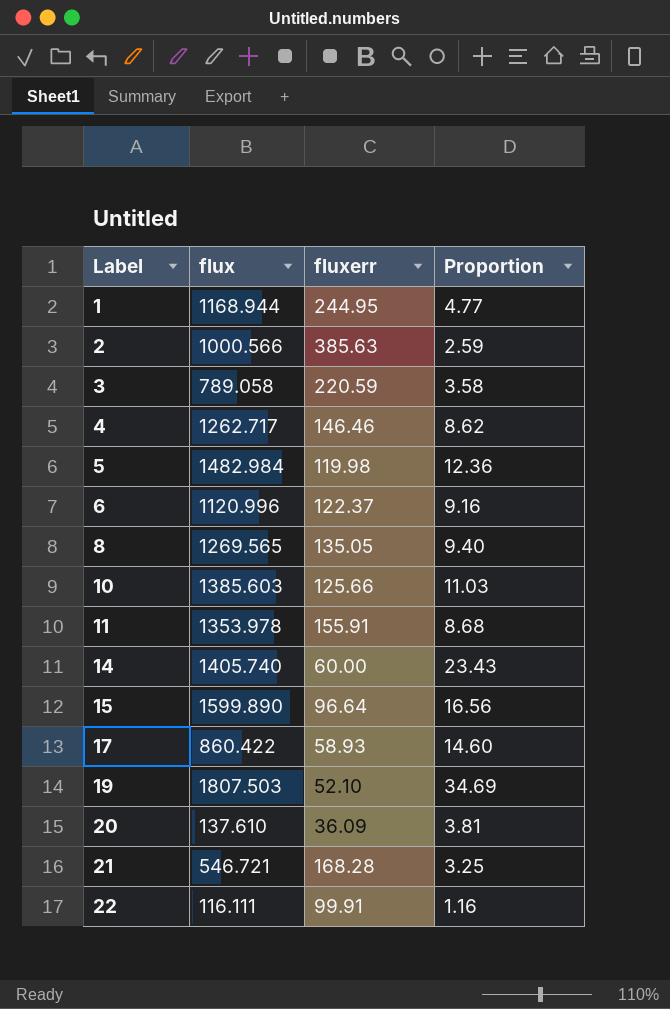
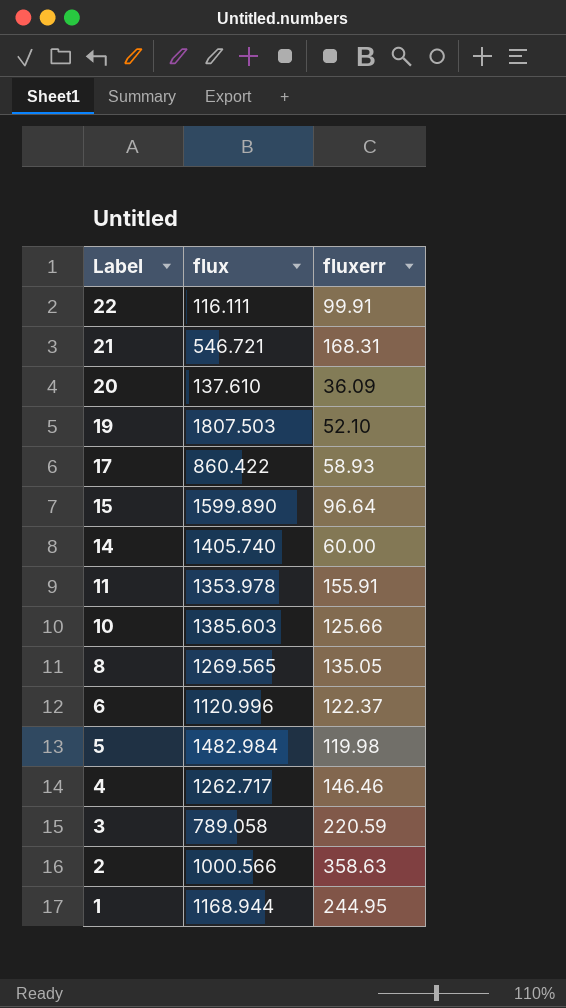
row order: Label ascending -> Label descending
column Proportion | formula: [flux] / [fluxerr] -> none
21 | fluxerr: 168.28 -> 168.31
2 | fluxerr: 385.63 -> 358.63

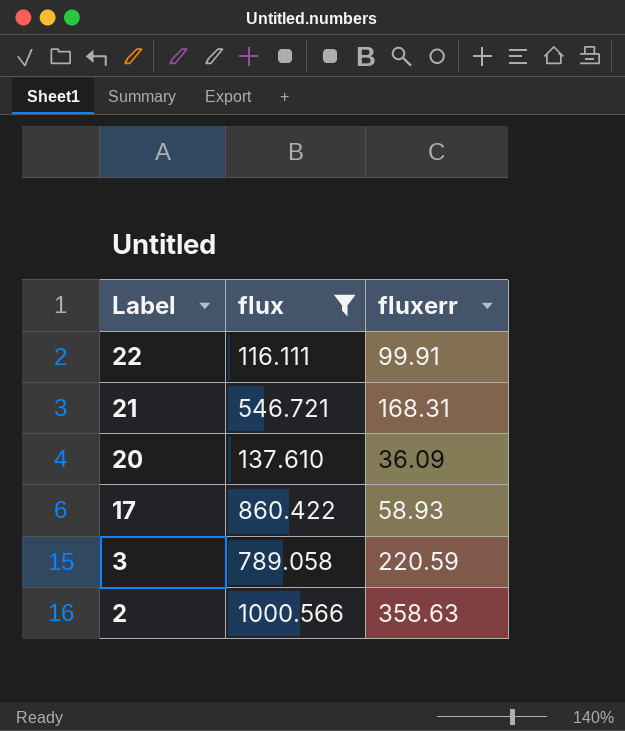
filter: none -> flux <= 1000.566

